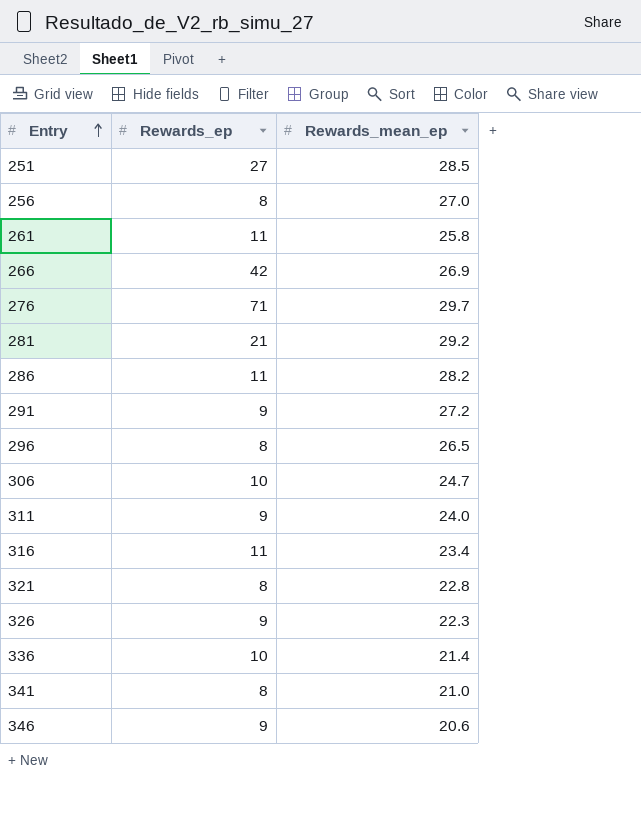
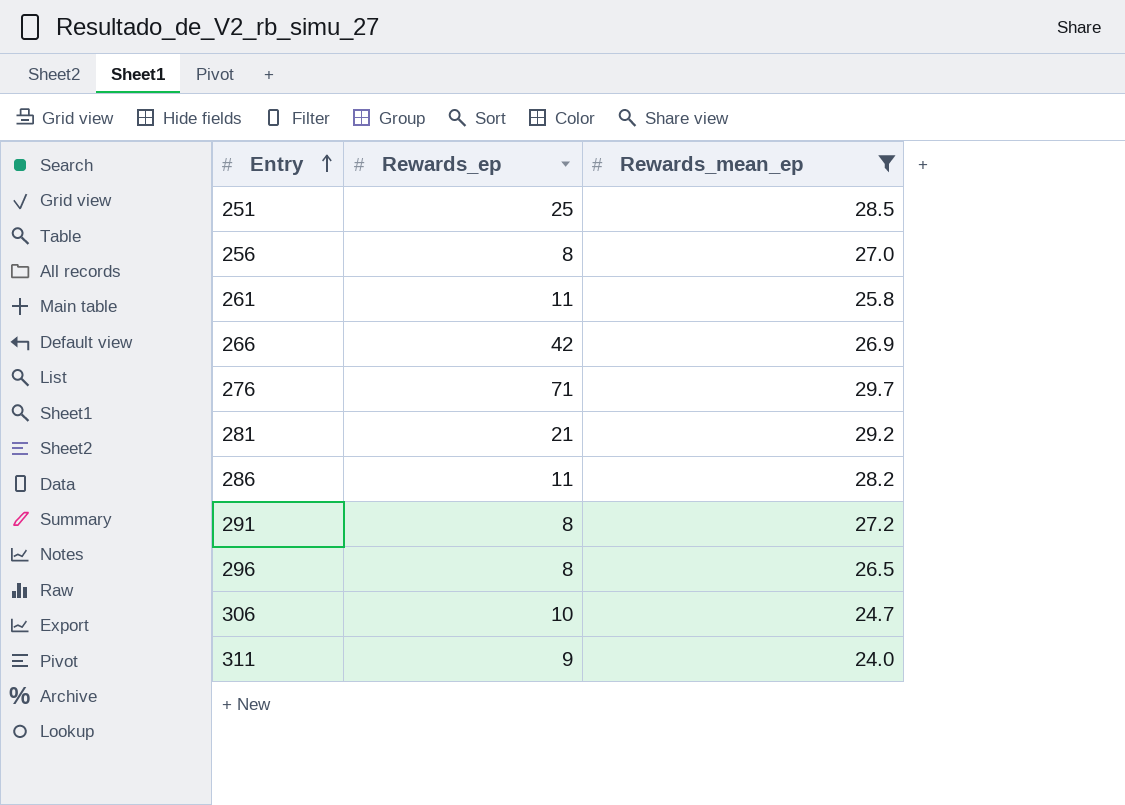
filter: none -> Rewards_mean_ep >= 24.0
251 | Rewards_ep: 27 -> 25
291 | Rewards_ep: 9 -> 8

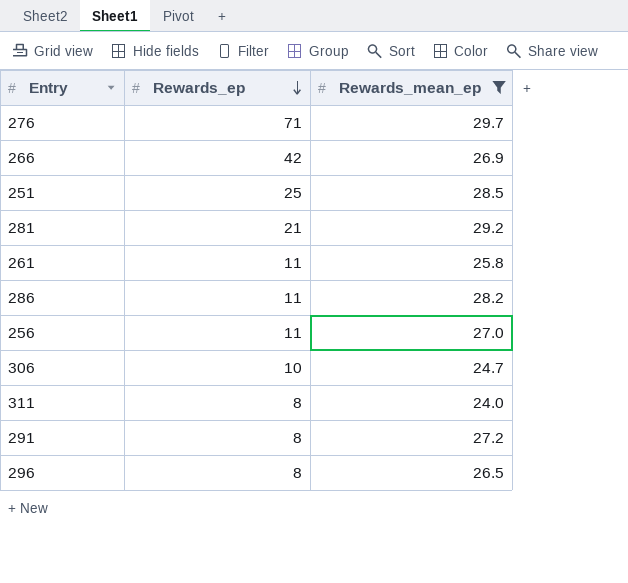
row order: Entry ascending -> Rewards_ep descending
256 | Rewards_ep: 8 -> 11
311 | Rewards_ep: 9 -> 8

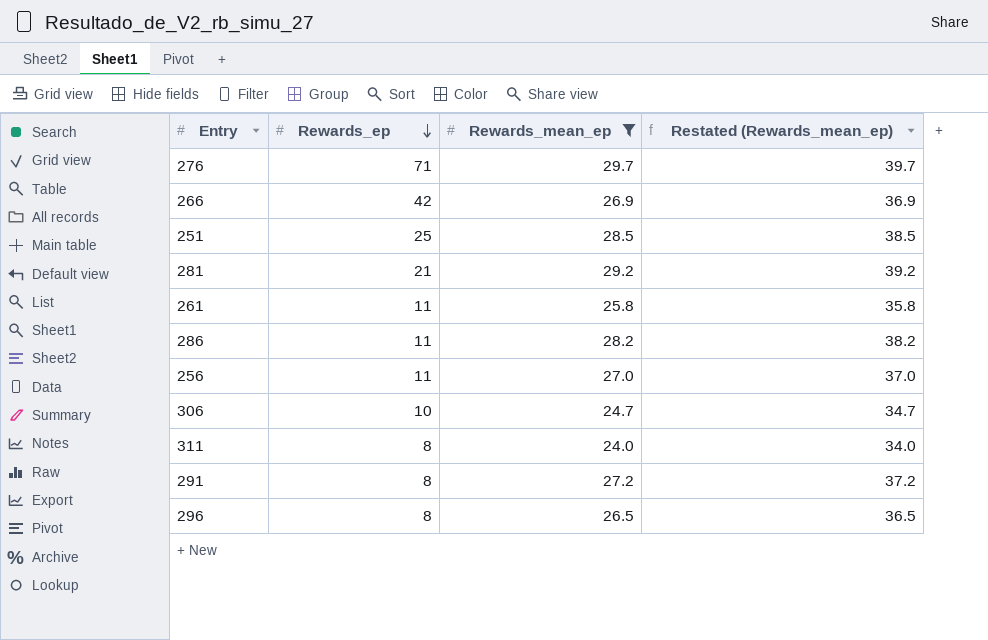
column Restated (Rewards_mean_ep) | formula: none -> [Rewards_mean_ep] + 10

